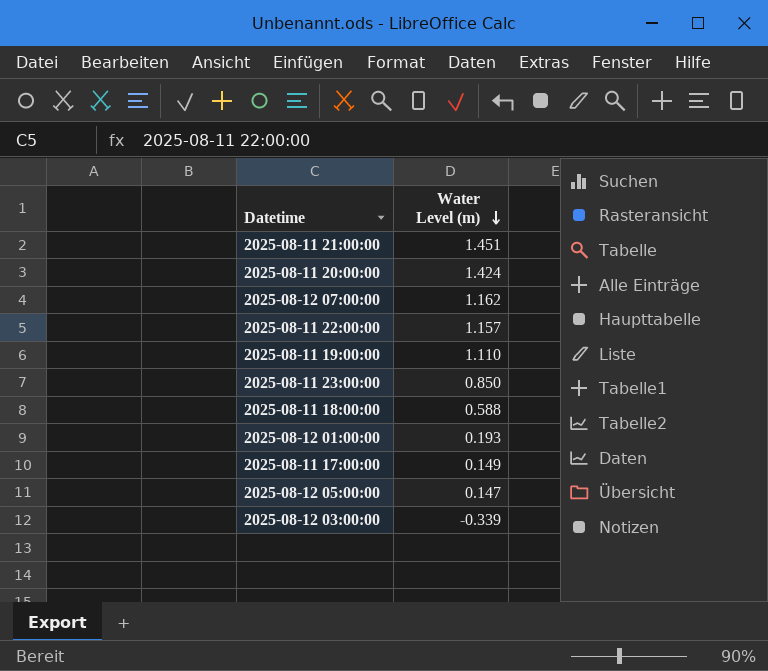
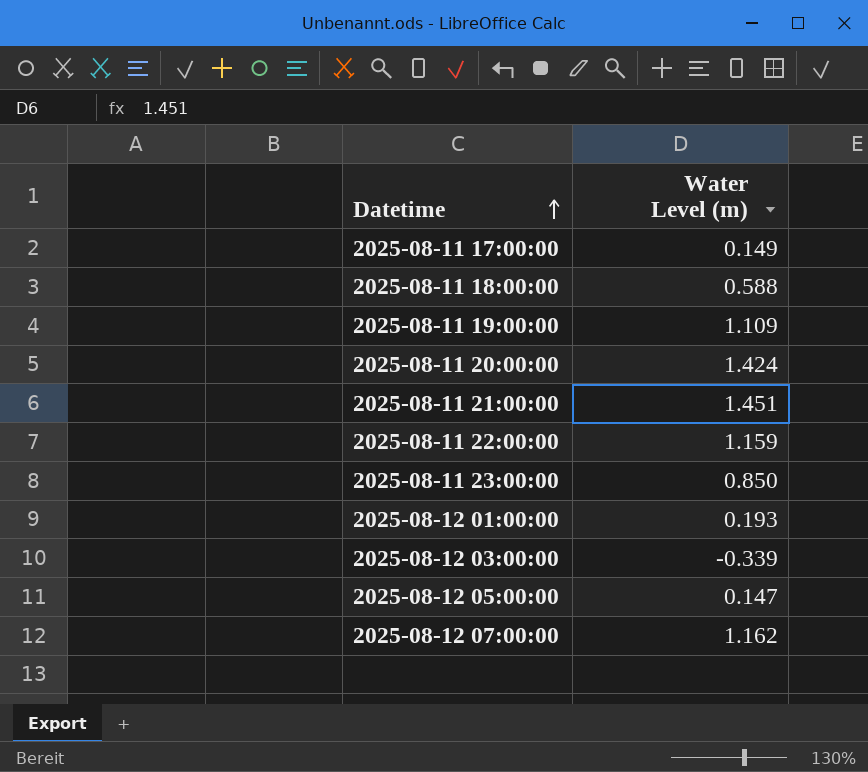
row order: Water Level (m) descending -> Datetime ascending
2025-08-11 19:00:00 | Water Level (m): 1.110 -> 1.109
2025-08-11 22:00:00 | Water Level (m): 1.157 -> 1.159

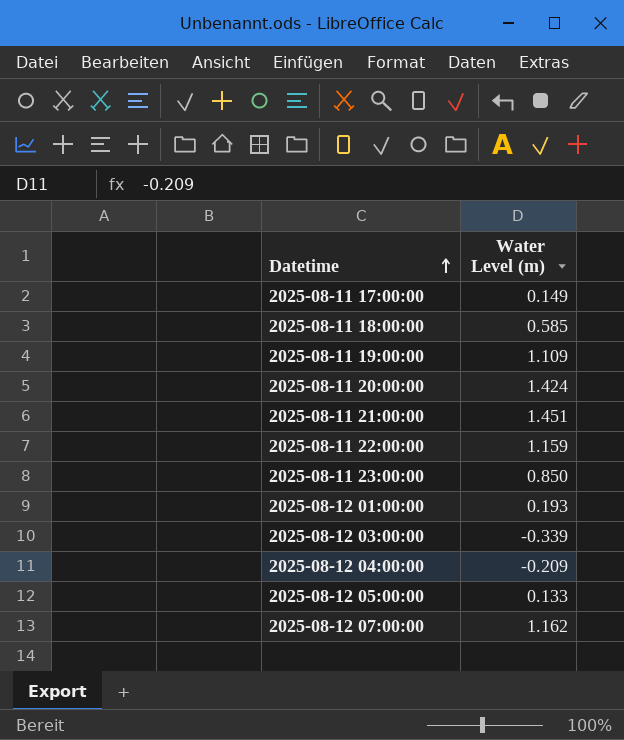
2025-08-11 18:00:00 | Water Level (m): 0.588 -> 0.585
row 2025-08-12 04:00:00: none -> -0.209
2025-08-12 05:00:00 | Water Level (m): 0.147 -> 0.133

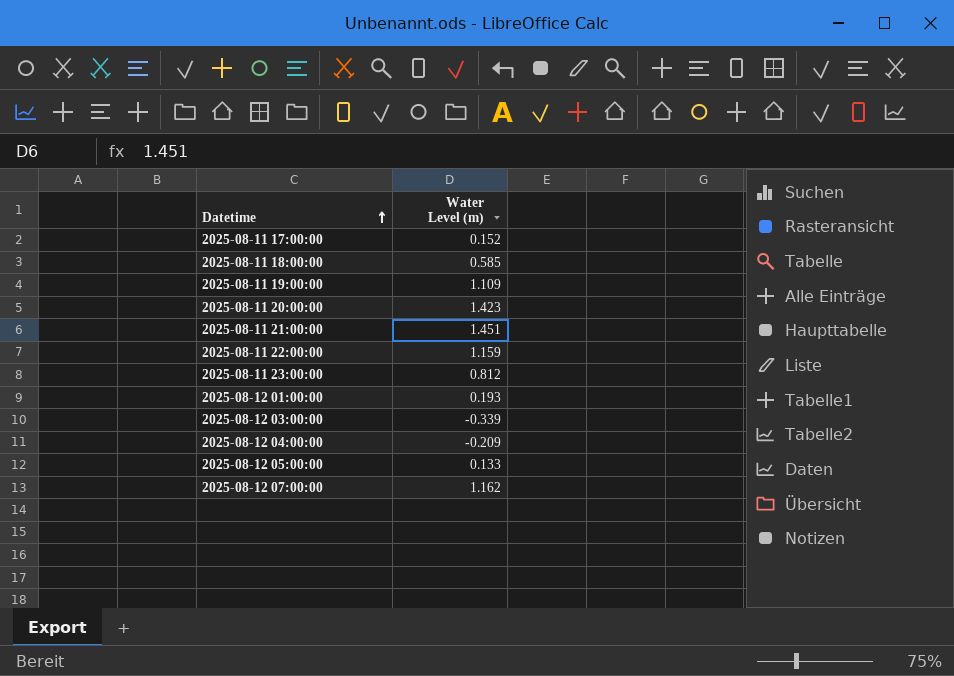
2025-08-11 17:00:00 | Water Level (m): 0.149 -> 0.152
2025-08-11 20:00:00 | Water Level (m): 1.424 -> 1.423
2025-08-11 23:00:00 | Water Level (m): 0.850 -> 0.812

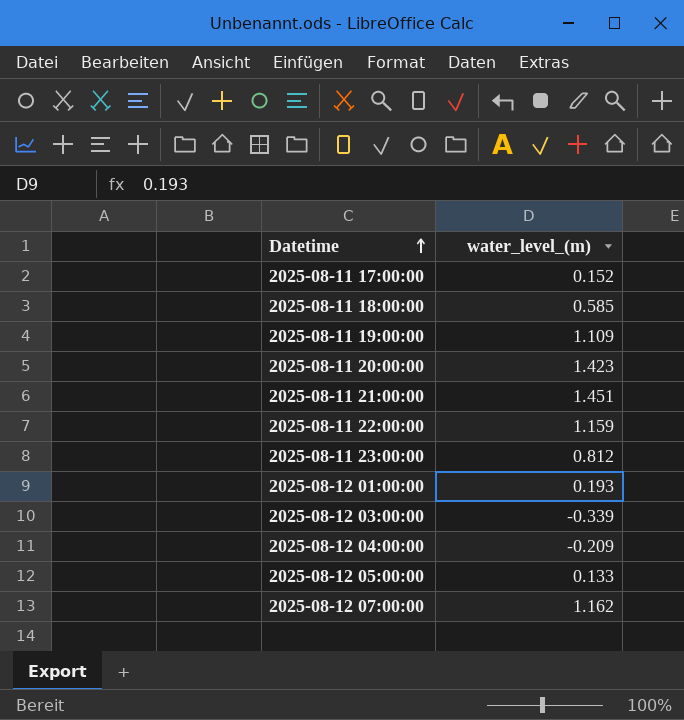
column name: Water Level (m) -> water_level_(m)

